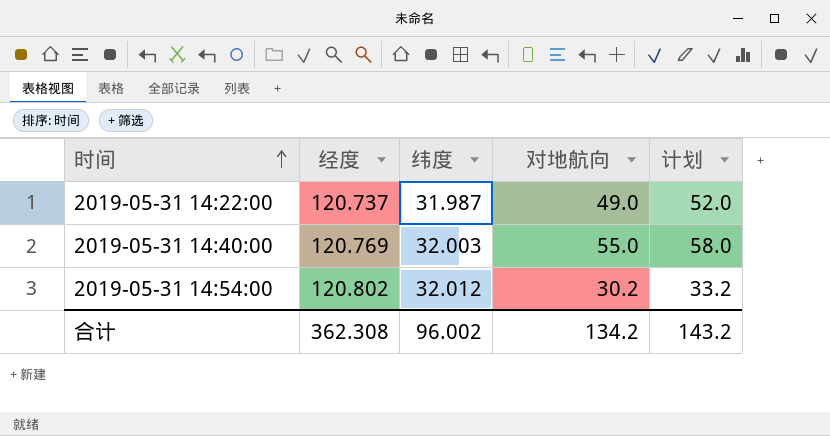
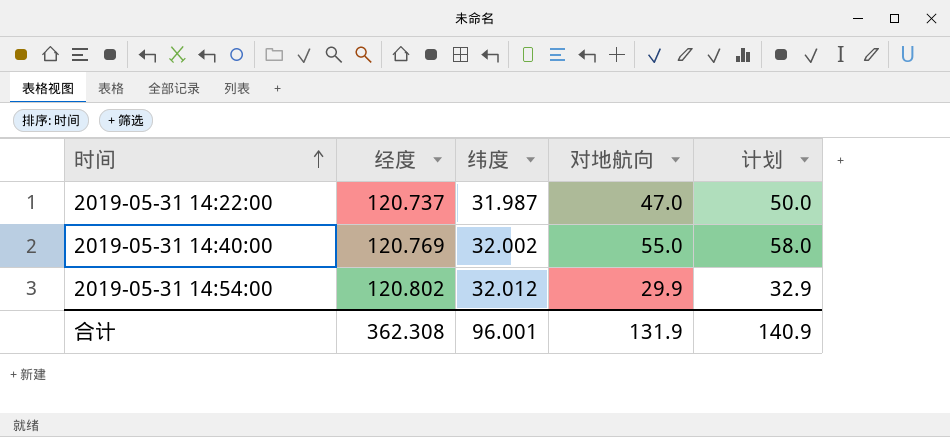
2019-05-31 14:22:00 | 对地航向: 49.0 -> 47.0
2019-05-31 14:22:00 | 计划: 52.0 -> 50.0
2019-05-31 14:40:00 | 纬度: 32.003 -> 32.002
2019-05-31 14:54:00 | 对地航向: 30.2 -> 29.9
2019-05-31 14:54:00 | 计划: 33.2 -> 32.9
合计 | 纬度: 96.002 -> 96.001
合计 | 对地航向: 134.2 -> 131.9
合计 | 计划: 143.2 -> 140.9

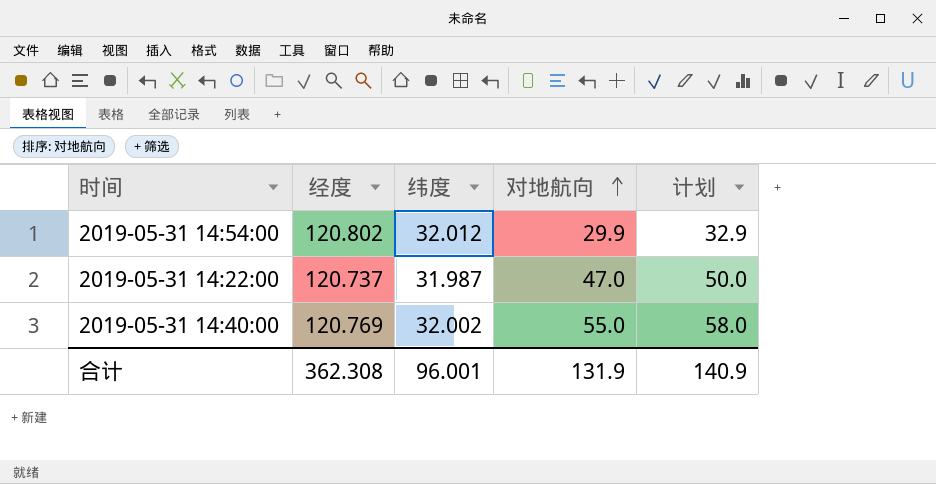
row order: 时间 ascending -> 对地航向 ascending

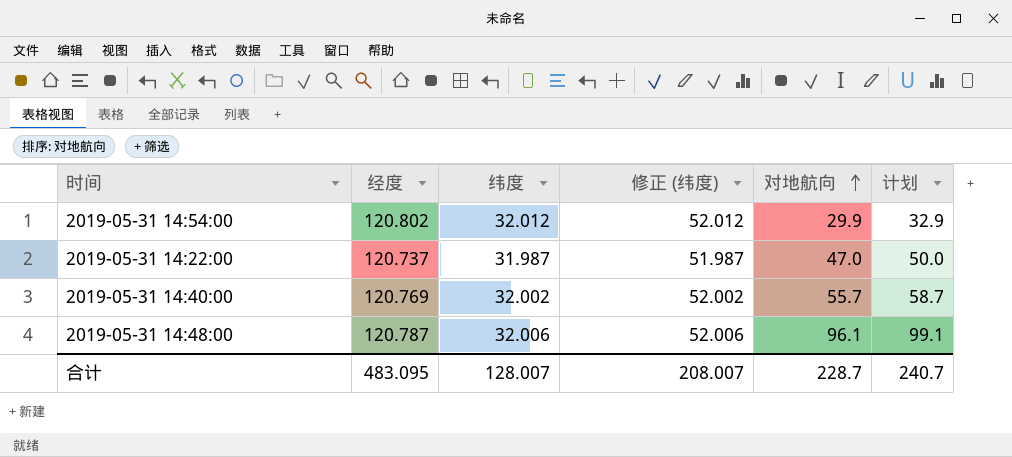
column 修正 (纬度) | formula: none -> [纬度] + 20
2019-05-31 14:40:00 | 对地航向: 55.0 -> 55.7
2019-05-31 14:40:00 | 计划: 58.0 -> 58.7
row 2019-05-31 14:48:00: none -> 120.787 | 32.006 | 52.006 | 96.1 | 99.1
合计 | 经度: 362.308 -> 483.095
合计 | 纬度: 96.001 -> 128.007
合计 | 对地航向: 131.9 -> 228.7
合计 | 计划: 140.9 -> 240.7

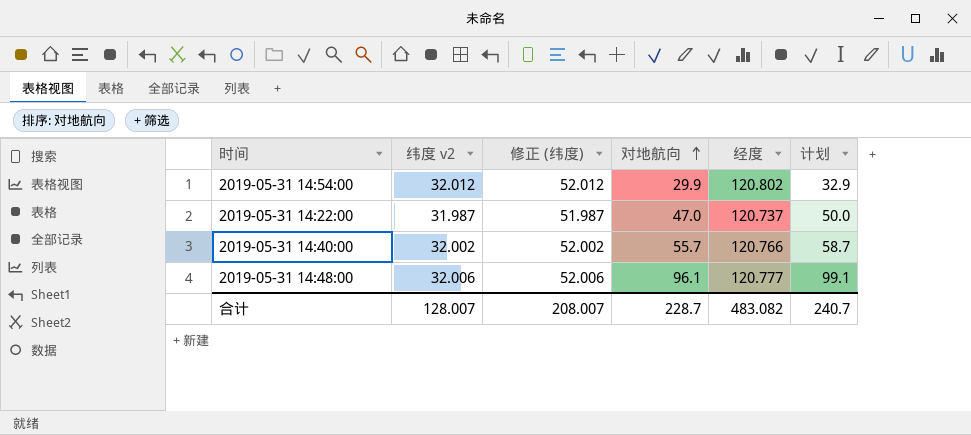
column name: 纬度 -> 纬度 v2
column 经度 | position: 2 -> 5
2019-05-31 14:40:00 | 经度: 120.769 -> 120.766
2019-05-31 14:48:00 | 经度: 120.787 -> 120.777
合计 | 经度: 483.095 -> 483.082

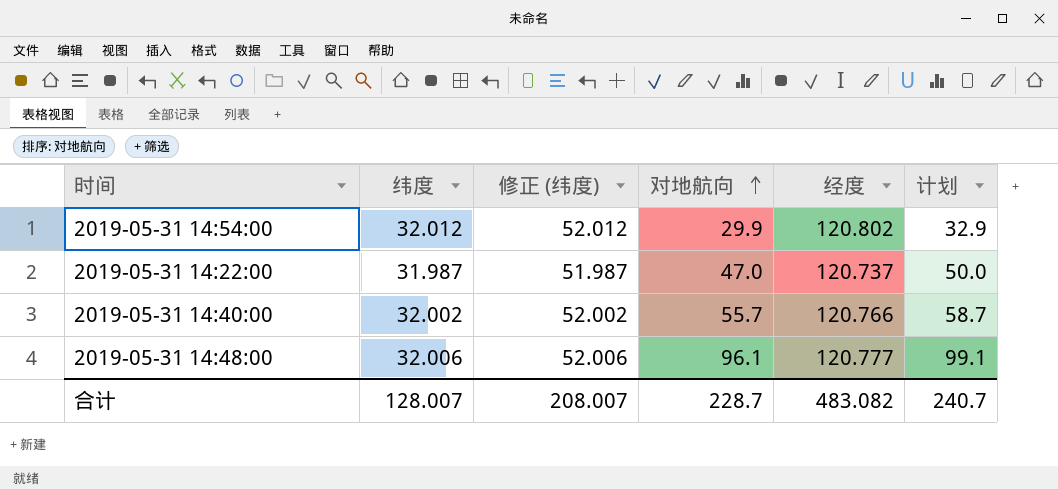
column name: 纬度 v2 -> 纬度

